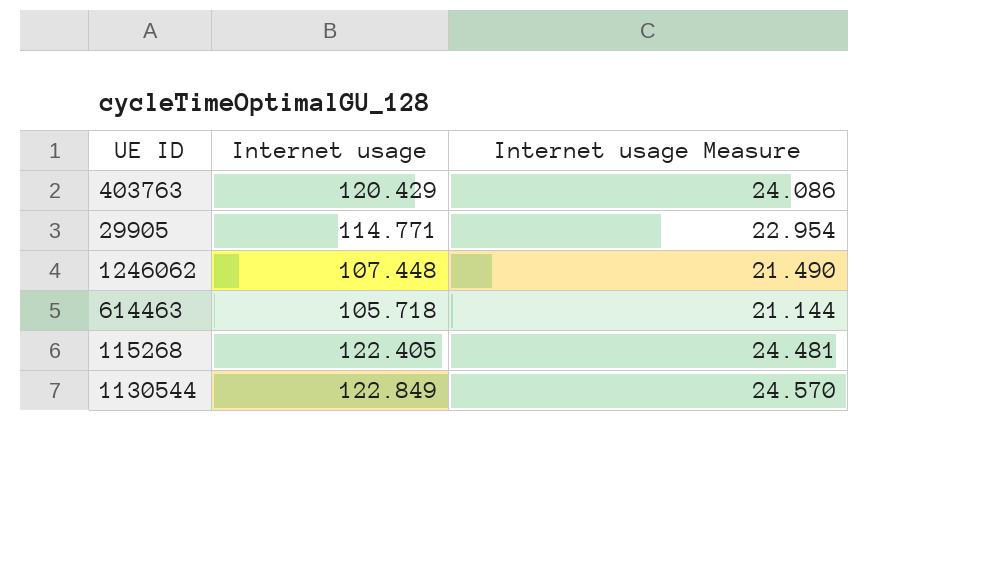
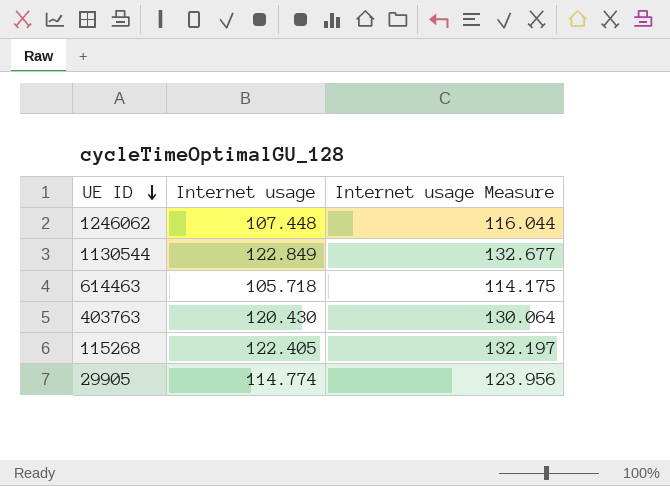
row order: none -> UE ID descending
column Internet usage Measure | formula: [Internet usage] * 0.2 -> [Internet usage] * 1.08
403763 | Internet usage: 120.429 -> 120.430
29905 | Internet usage: 114.771 -> 114.774

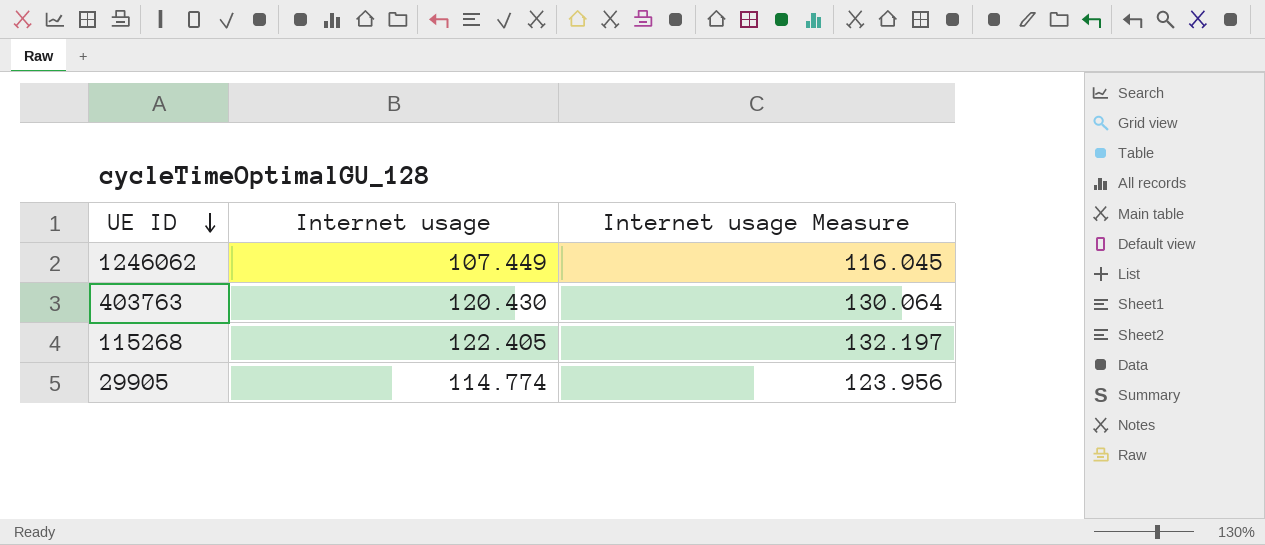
row 1130544: 122.849 | 132.677 -> none
row 614463: 105.718 | 114.175 -> none
1246062 | Internet usage: 107.448 -> 107.449
1246062 | Internet usage Measure: 116.044 -> 116.045

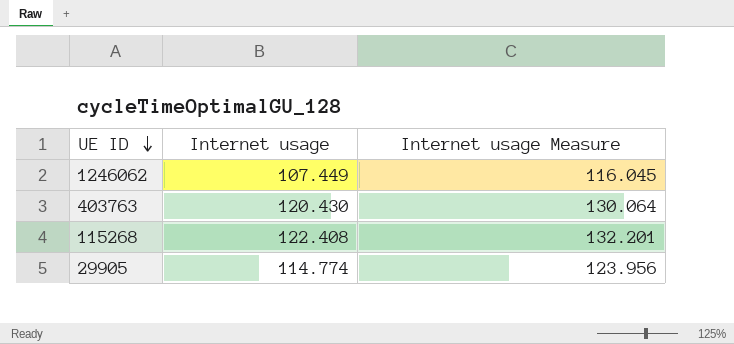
115268 | Internet usage: 122.405 -> 122.408
115268 | Internet usage Measure: 132.197 -> 132.201

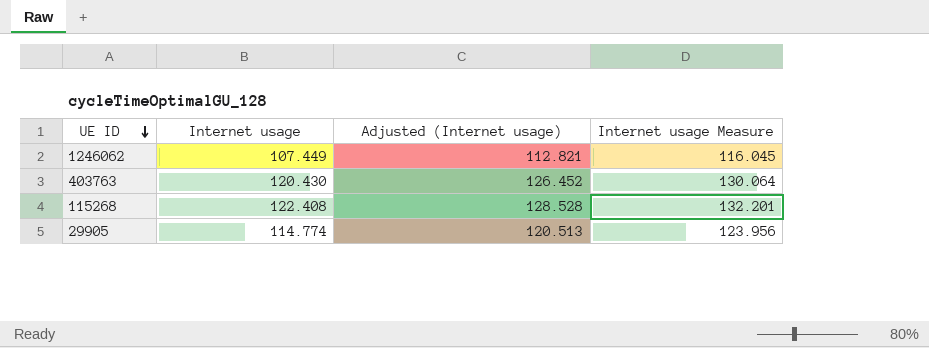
column Adjusted (Internet usage) | formula: none -> [Internet usage] * 1.05

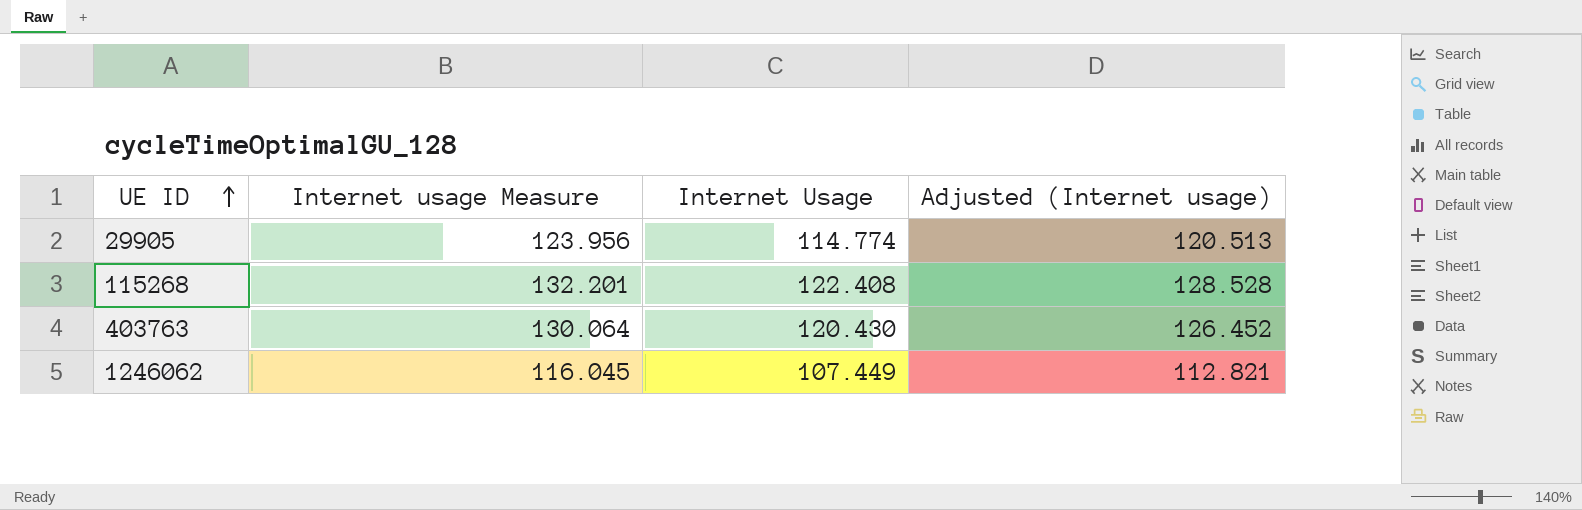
row order: UE ID descending -> UE ID ascending
column Internet usage Measure | position: 4 -> 2
column name: Internet usage -> Internet Usage

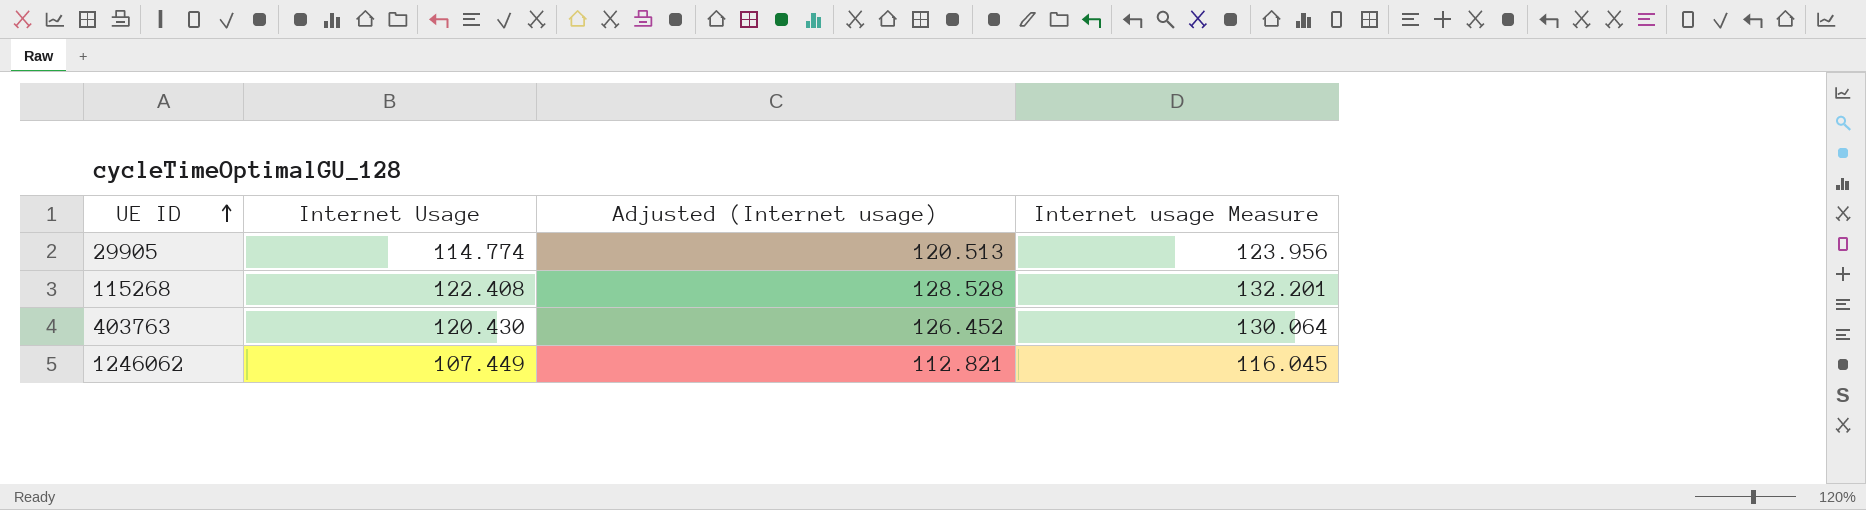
column Internet usage Measure | position: 2 -> 4

